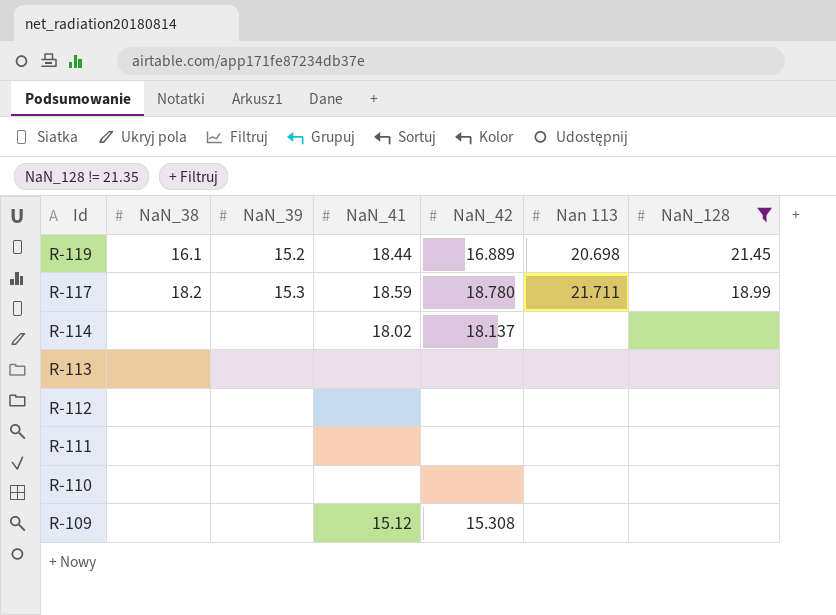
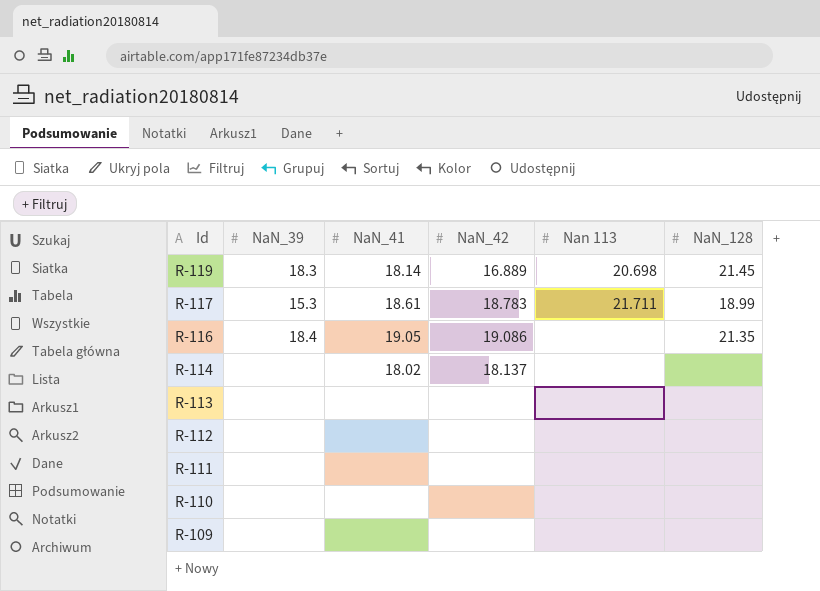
filter: NaN_128 != 21.35 -> none
column NaN_38 | position: 2 -> none
R-119 | NaN_39: 15.2 -> 18.3
R-119 | NaN_41: 18.44 -> 18.14
R-117 | NaN_41: 18.59 -> 18.61
R-117 | NaN_42: 18.780 -> 18.783
R-109 | NaN_41: 15.12 -> none
R-109 | NaN_42: 15.308 -> none

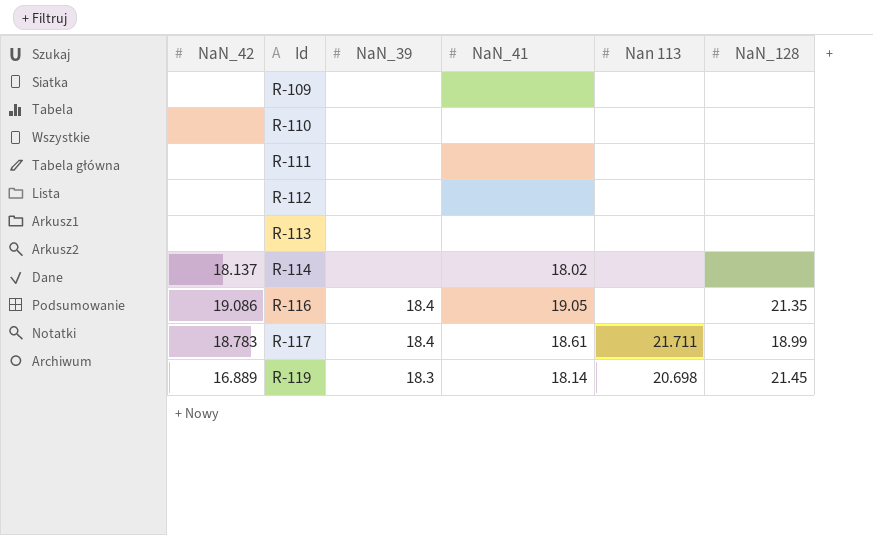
row order: Id descending -> Id ascending
column NaN_42 | position: 4 -> 1
R-117 | NaN_39: 15.3 -> 18.4

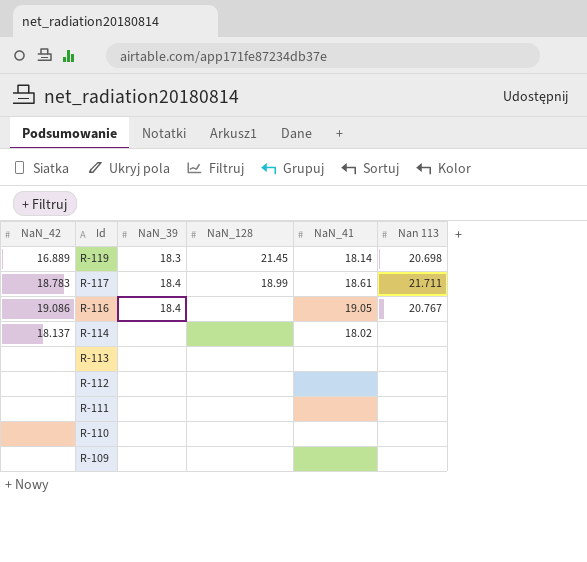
row order: Id ascending -> Id descending
column NaN_128 | position: 6 -> 4
R-116 | NaN_128: 21.35 -> none
R-116 | Nan 113: none -> 20.767

